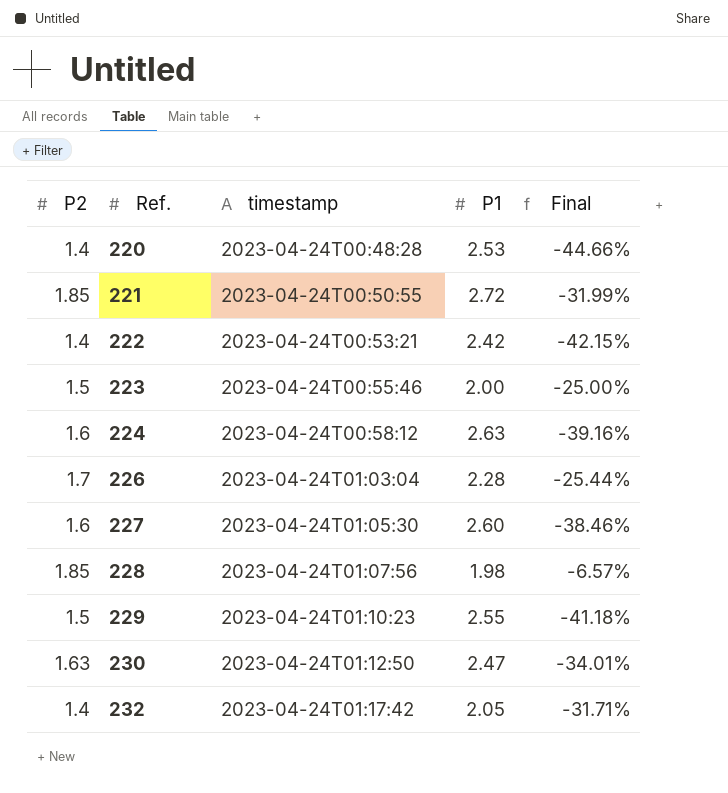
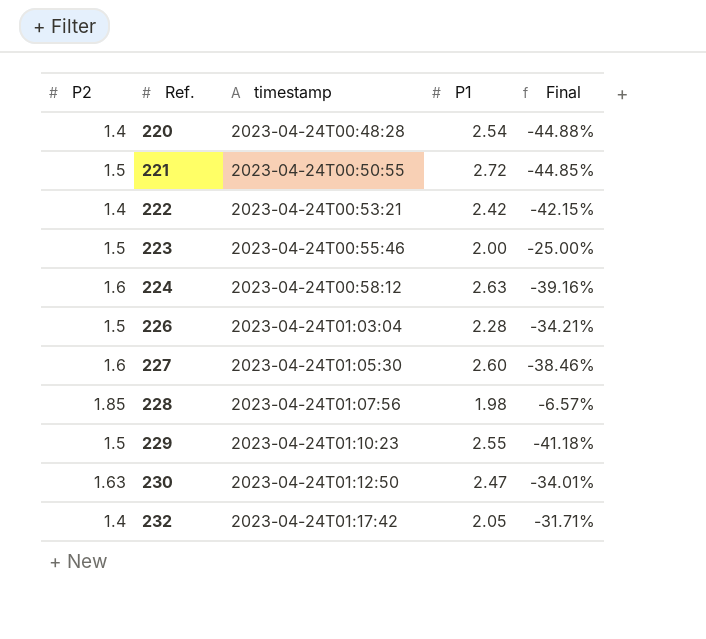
220 | P1: 2.53 -> 2.54
220 | Final: -44.66% -> -44.88%
221 | P2: 1.85 -> 1.5
221 | Final: -31.99% -> -44.85%
226 | P2: 1.7 -> 1.5
226 | Final: -25.44% -> -34.21%

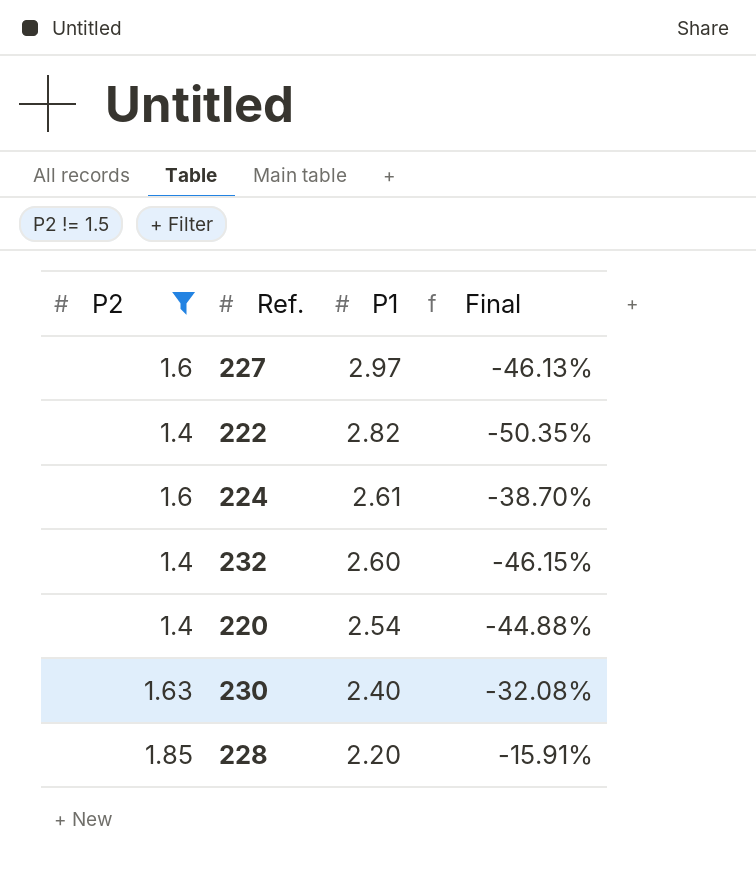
filter: none -> P2 != 1.5
row order: Ref. ascending -> P1 descending
column timestamp | position: 3 -> none
227 | P1: 2.60 -> 2.97
227 | Final: -38.46% -> -46.13%
222 | P1: 2.42 -> 2.82
222 | Final: -42.15% -> -50.35%
224 | P1: 2.63 -> 2.61
224 | Final: -39.16% -> -38.70%
232 | P1: 2.05 -> 2.60
232 | Final: -31.71% -> -46.15%
230 | P1: 2.47 -> 2.40
230 | Final: -34.01% -> -32.08%
228 | P1: 1.98 -> 2.20
228 | Final: -6.57% -> -15.91%

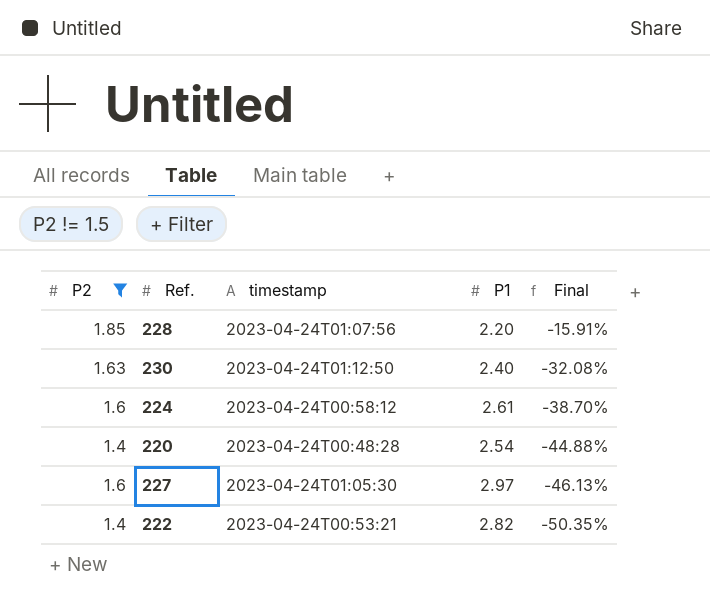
row order: P1 descending -> Final descending
column timestamp | position: none -> 3
row 232: 1.4 | 2.60 | -46.15% -> none

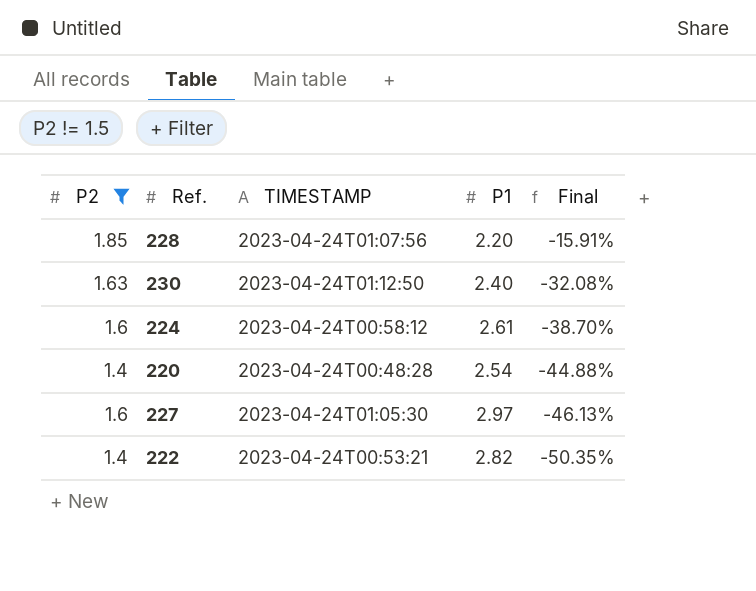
column name: timestamp -> TIMESTAMP

